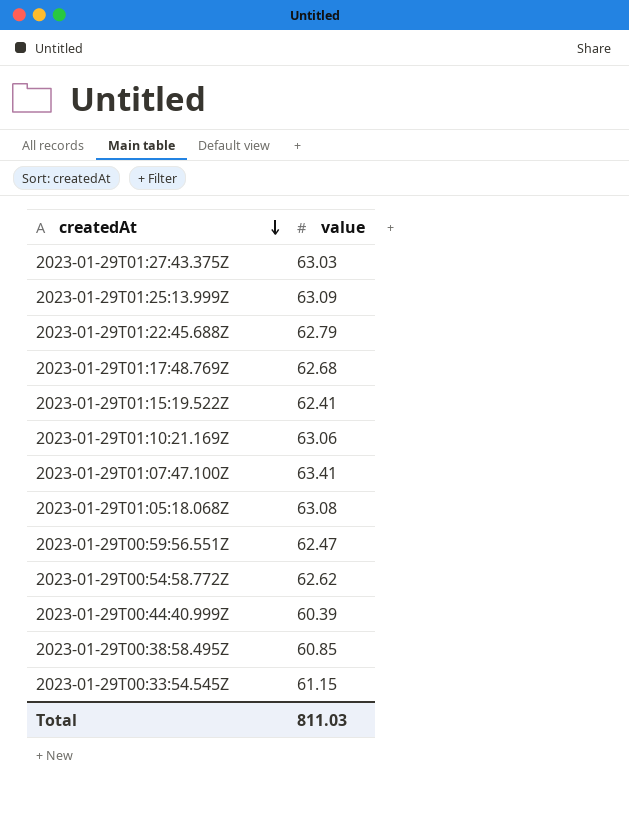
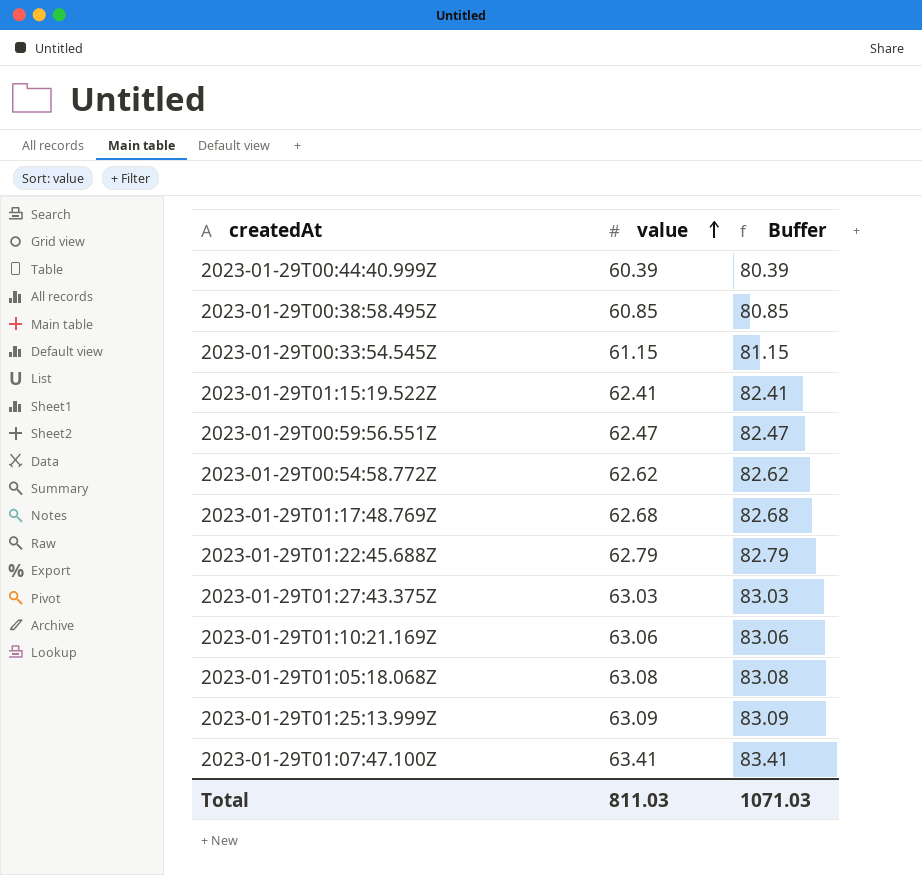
row order: createdAt descending -> value ascending
column Buffer | formula: none -> [value] + 20

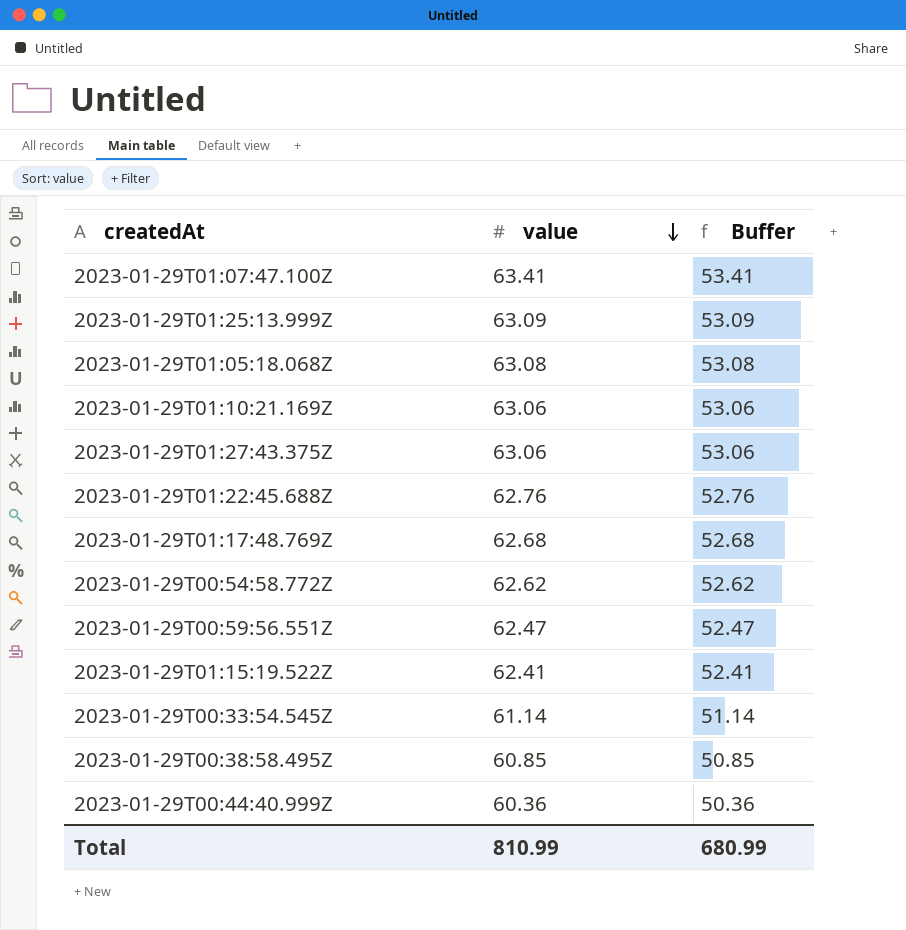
row order: value ascending -> value descending
column Buffer | formula: [value] + 20 -> [value] - 10
2023-01-29T01:27:43.375Z | value: 63.03 -> 63.06
2023-01-29T01:22:45.688Z | value: 62.79 -> 62.76
2023-01-29T00:33:54.545Z | value: 61.15 -> 61.14
2023-01-29T00:44:40.999Z | value: 60.39 -> 60.36
Total | value: 811.03 -> 810.99
Total | Buffer: 1071.03 -> 680.99

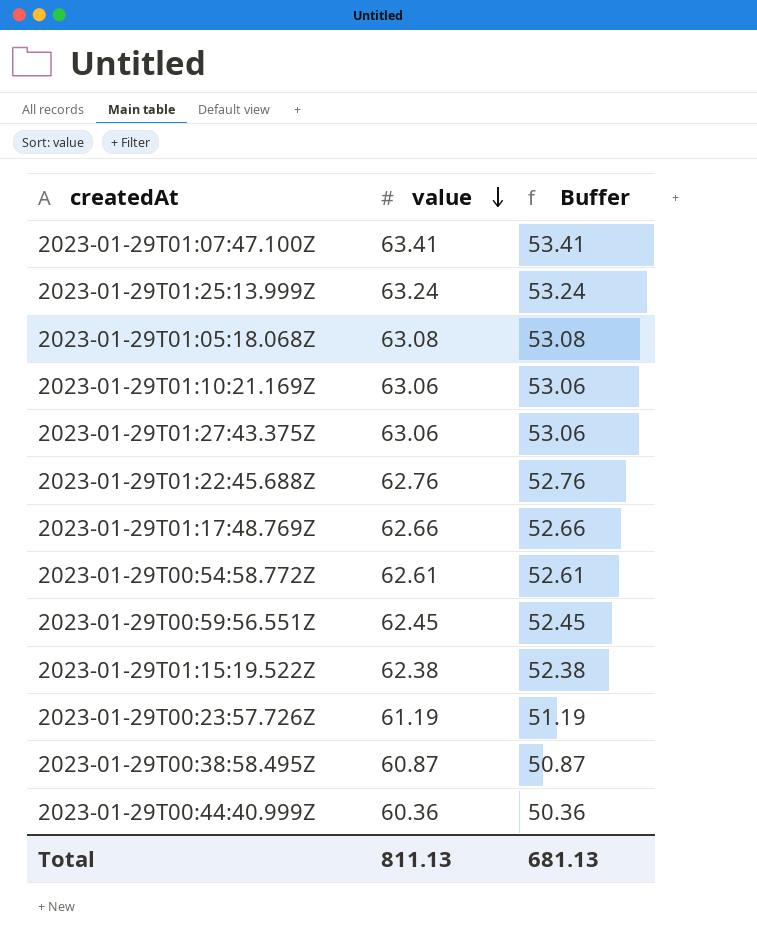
row 2023-01-29T00:33:54.545Z: 61.14 | 51.14 -> none
2023-01-29T01:25:13.999Z | value: 63.09 -> 63.24
2023-01-29T01:25:13.999Z | Buffer: 53.09 -> 53.24
2023-01-29T01:17:48.769Z | value: 62.68 -> 62.66
2023-01-29T01:17:48.769Z | Buffer: 52.68 -> 52.66
2023-01-29T00:54:58.772Z | value: 62.62 -> 62.61
2023-01-29T00:54:58.772Z | Buffer: 52.62 -> 52.61
2023-01-29T00:59:56.551Z | value: 62.47 -> 62.45
2023-01-29T00:59:56.551Z | Buffer: 52.47 -> 52.45
2023-01-29T01:15:19.522Z | value: 62.41 -> 62.38
2023-01-29T01:15:19.522Z | Buffer: 52.41 -> 52.38
row 2023-01-29T00:23:57.726Z: none -> 61.19 | 51.19
2023-01-29T00:38:58.495Z | value: 60.85 -> 60.87
2023-01-29T00:38:58.495Z | Buffer: 50.85 -> 50.87
Total | value: 810.99 -> 811.13
Total | Buffer: 680.99 -> 681.13

